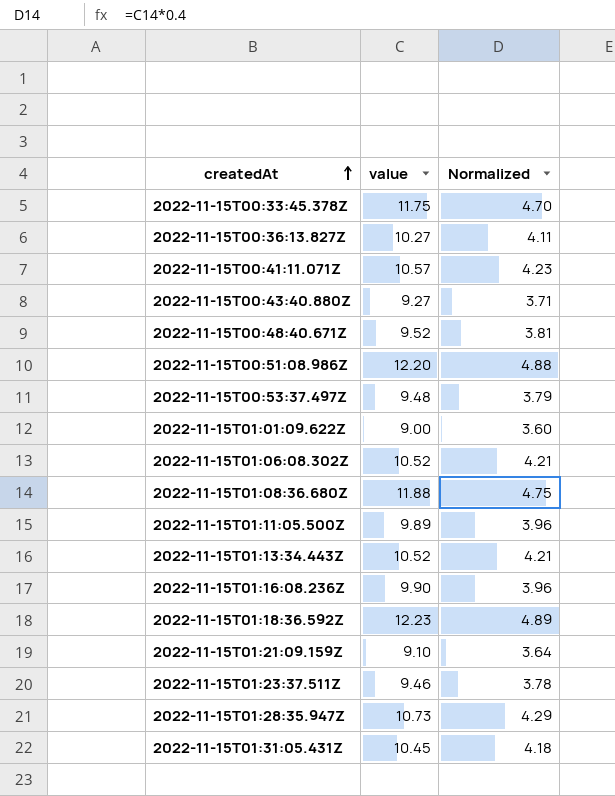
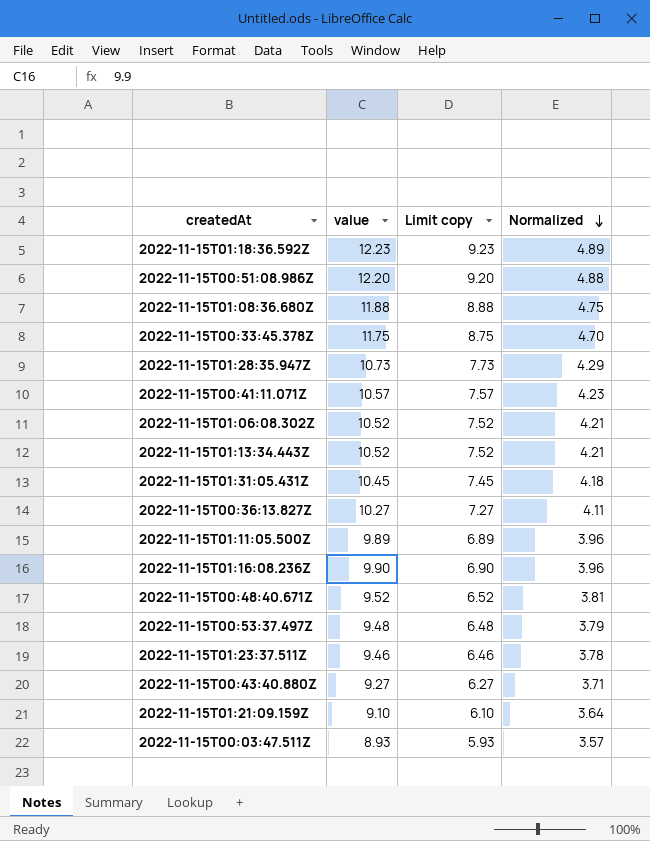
row order: createdAt ascending -> Normalized descending
column Limit copy | formula: none -> [value] - 3
row 2022-11-15T01:01:09.622Z: 9.00 | 3.60 -> none
row 2022-11-15T00:03:47.511Z: none -> 8.93 | 5.93 | 3.57

